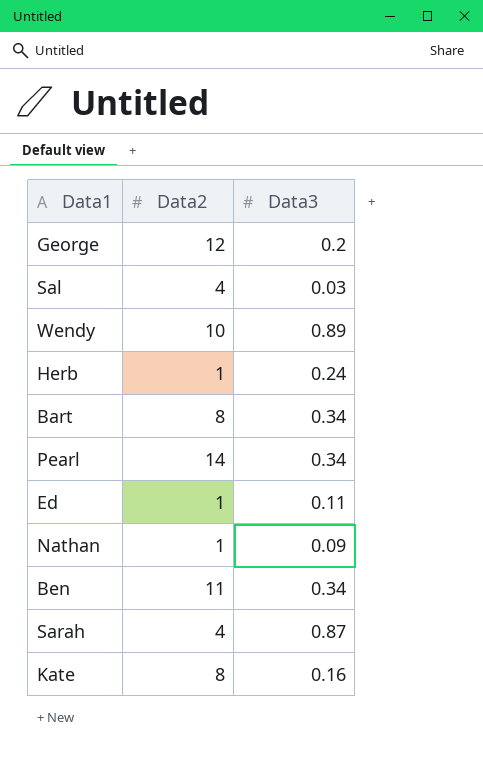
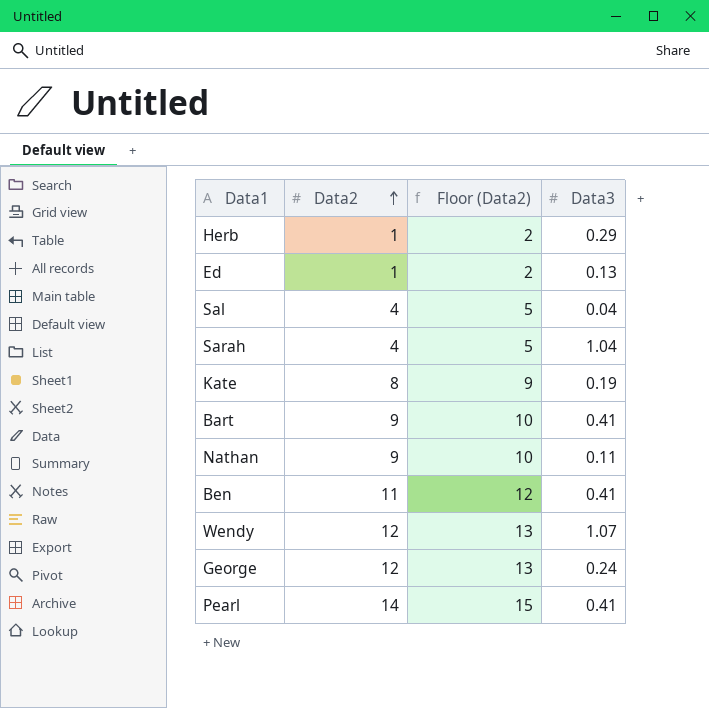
row order: none -> Data2 ascending
column Floor (Data2) | formula: none -> [Data2] + 1
Herb | Data3: 0.24 -> 0.29
Ed | Data3: 0.11 -> 0.13
Sal | Data3: 0.03 -> 0.04
Sarah | Data3: 0.87 -> 1.04
Kate | Data3: 0.16 -> 0.19
Bart | Data2: 8 -> 9
Bart | Data3: 0.34 -> 0.41
Nathan | Data2: 1 -> 9
Nathan | Data3: 0.09 -> 0.11
Ben | Data3: 0.34 -> 0.41
Wendy | Data2: 10 -> 12
Wendy | Data3: 0.89 -> 1.07
George | Data3: 0.2 -> 0.24
Pearl | Data3: 0.34 -> 0.41

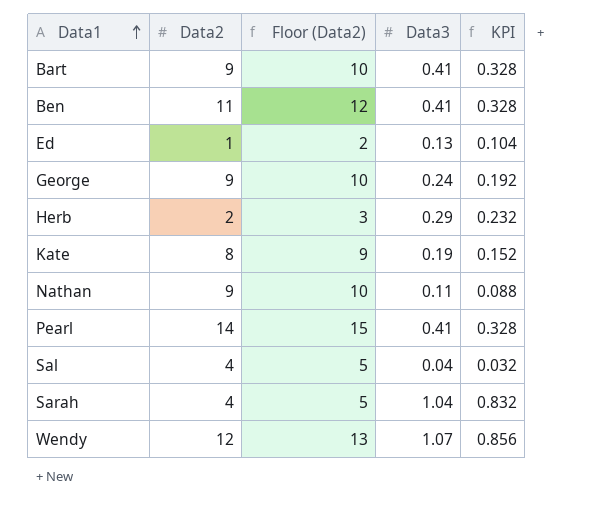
row order: Data2 ascending -> Data1 ascending
column KPI | formula: none -> [Data3] * 0.8
George | Data2: 12 -> 9
George | Floor (Data2): 13 -> 10
Herb | Data2: 1 -> 2
Herb | Floor (Data2): 2 -> 3

